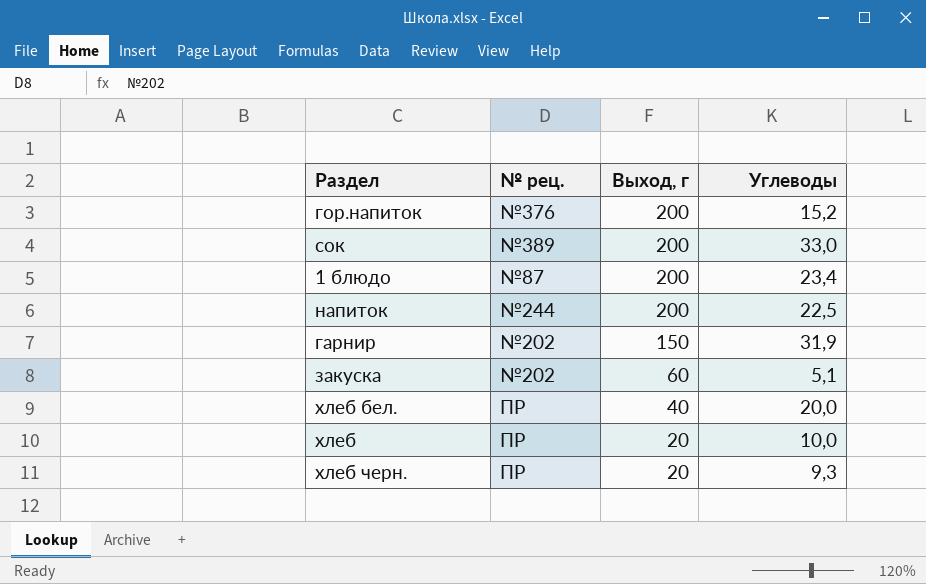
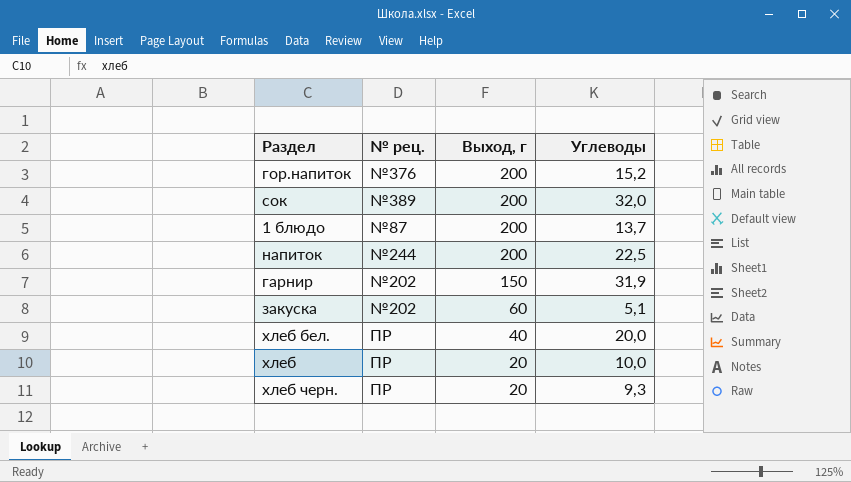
сок | Углеводы: 33,0 -> 32,0
1 блюдо | Углеводы: 23,4 -> 13,7

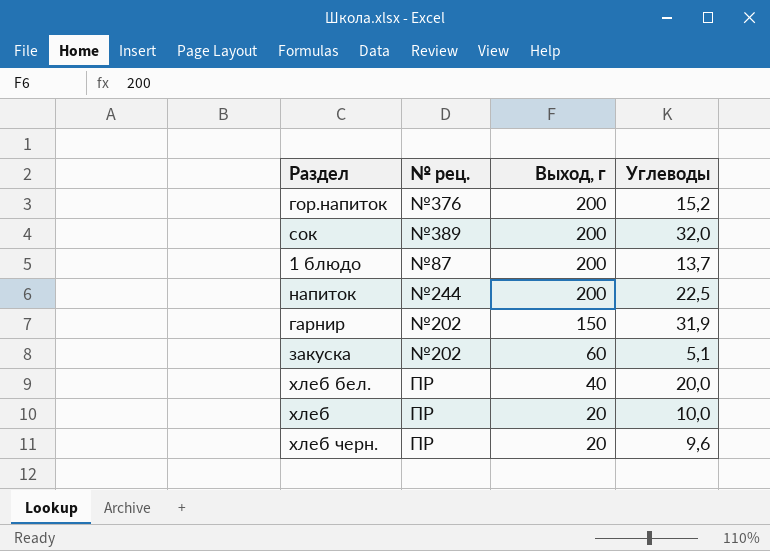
хлеб черн. | Углеводы: 9,3 -> 9,6

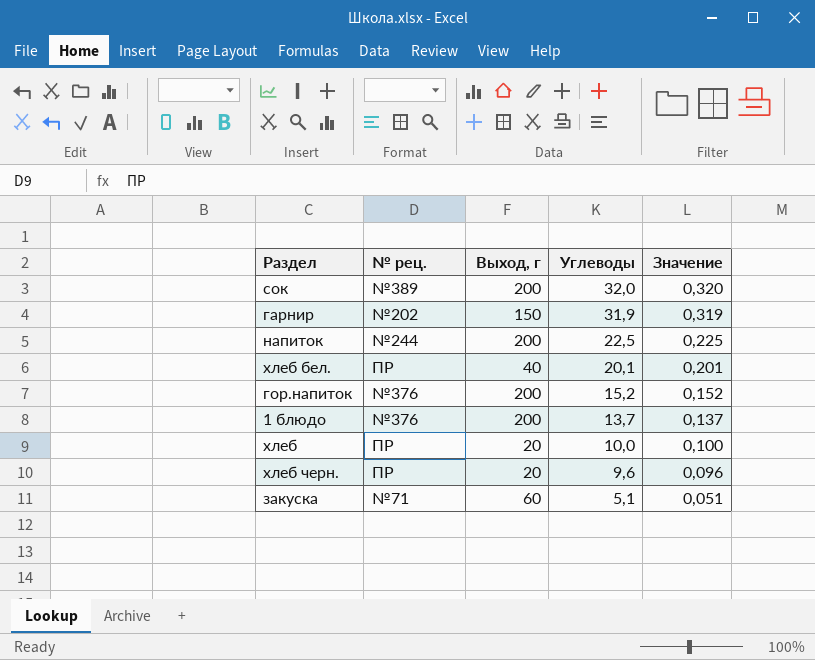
row order: Выход, г descending -> Углеводы descending
column Значение | formula: none -> [Углеводы] * 0,01
хлеб бел. | Углеводы: 20,0 -> 20,1
1 блюдо | № рец.: №87 -> №376
закуска | № рец.: №202 -> №71

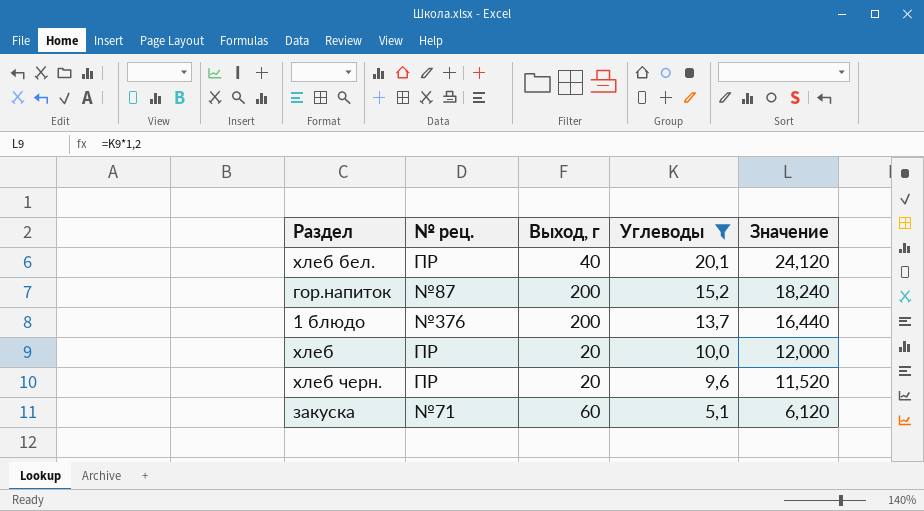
filter: none -> Углеводы <= 20,1
column Значение | formula: [Углеводы] * 0,01 -> [Углеводы] * 1,2
гор.напиток | № рец.: №376 -> №87

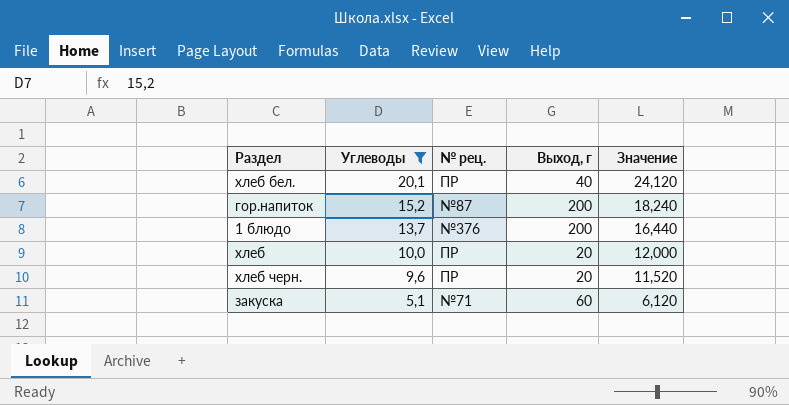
column Углеводы | position: 4 -> 2

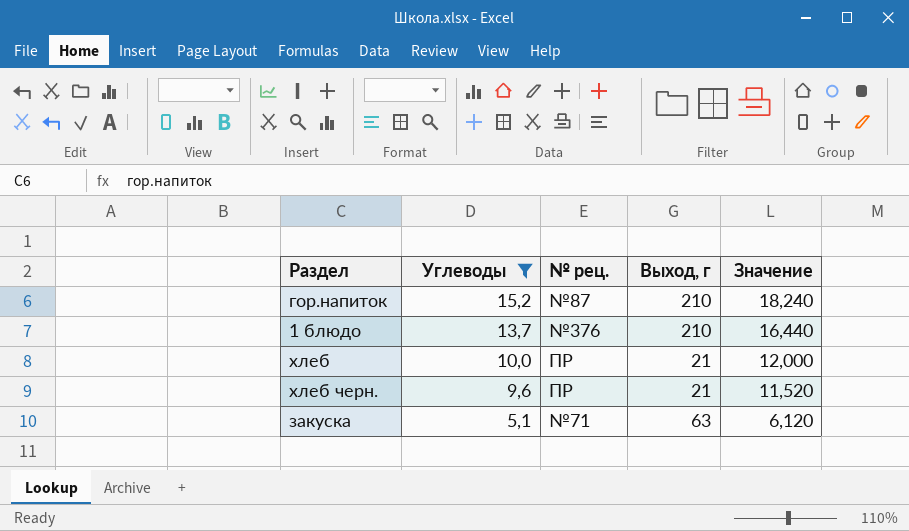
row хлеб бел.: 20,1 | ПР | 40 | 24,120 -> none
гор.напиток | Выход, г: 200 -> 210
1 блюдо | Выход, г: 200 -> 210
хлеб | Выход, г: 20 -> 21
хлеб черн. | Выход, г: 20 -> 21
закуска | Выход, г: 60 -> 63

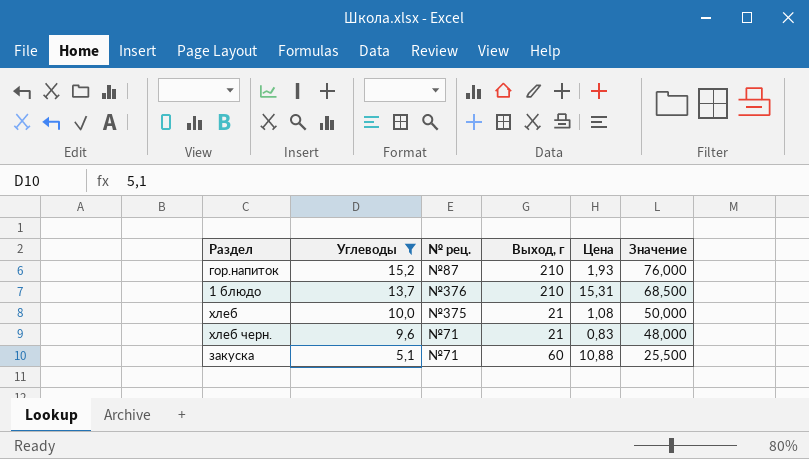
column Цена | position: none -> 5
column Значение | formula: [Углеводы] * 1,2 -> [Углеводы] * 5
хлеб | № рец.: ПР -> №375
хлеб черн. | № рец.: ПР -> №71
закуска | Выход, г: 63 -> 60

